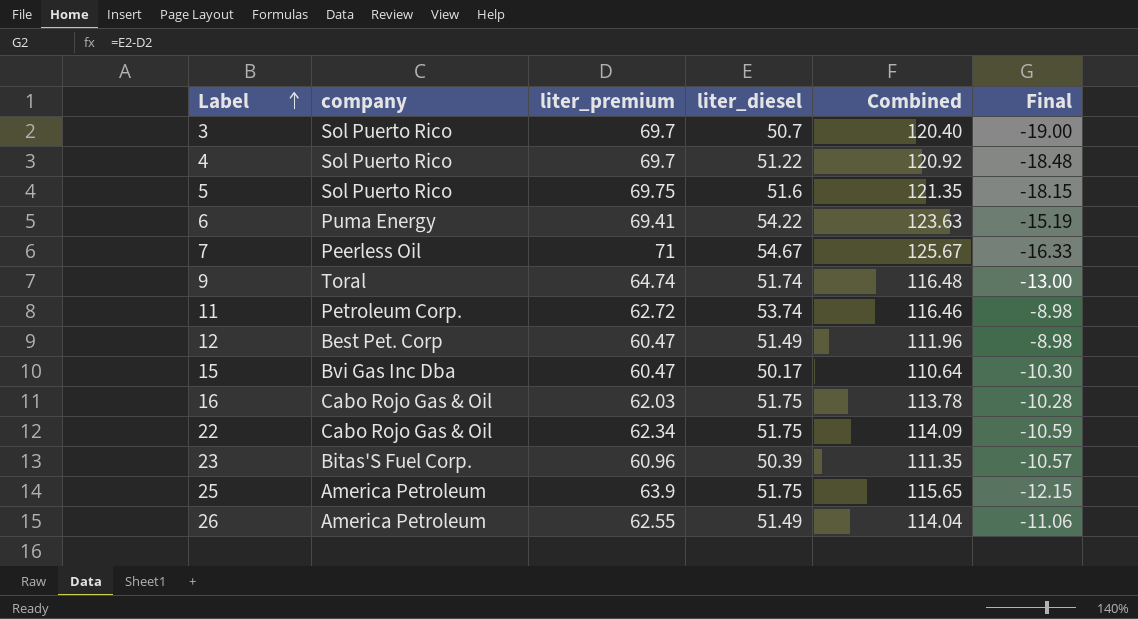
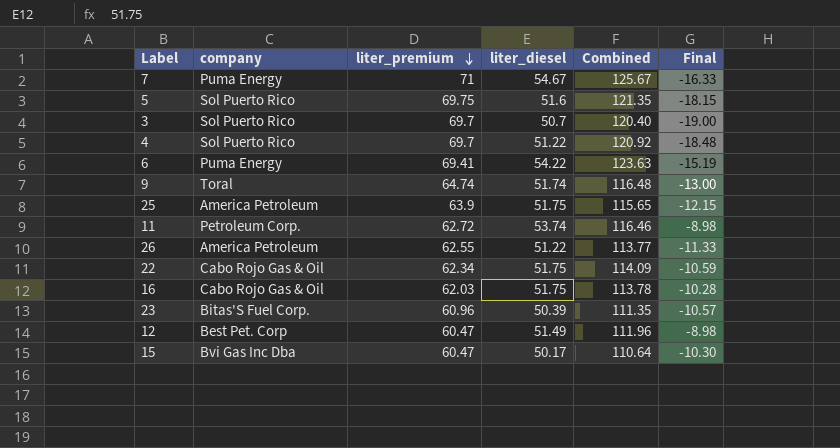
row order: Label ascending -> liter_premium descending
7 | company: Peerless Oil -> Puma Energy
26 | liter_diesel: 51.49 -> 51.22
26 | Combined: 114.04 -> 113.77
26 | Final: -11.06 -> -11.33

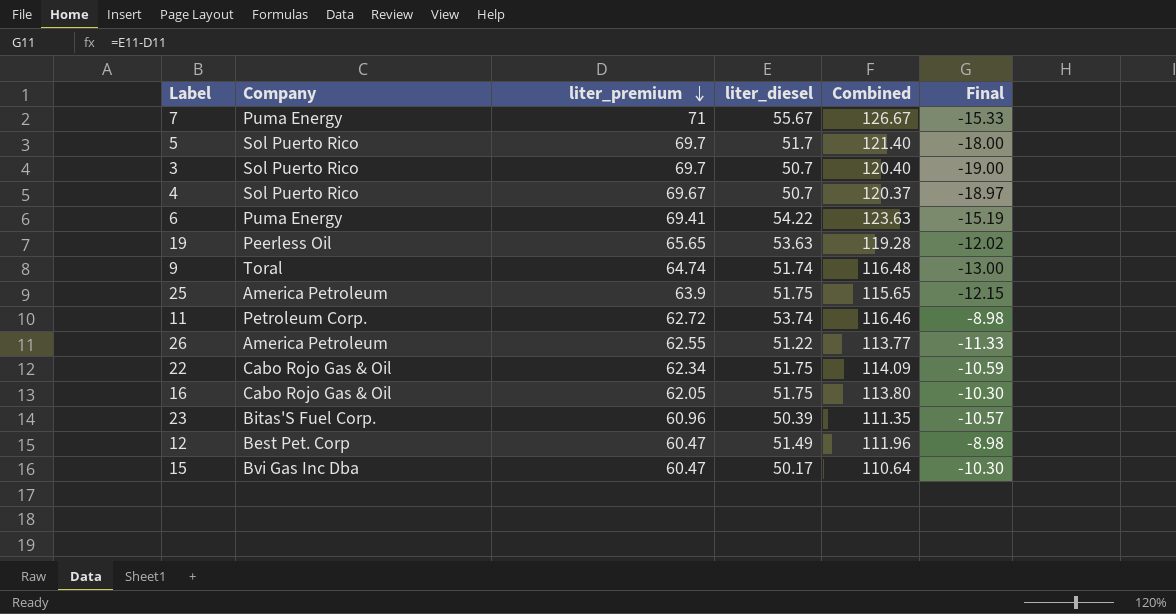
column name: company -> Company
7 | liter_diesel: 54.67 -> 55.67
7 | Combined: 125.67 -> 126.67
7 | Final: -16.33 -> -15.33
5 | liter_premium: 69.75 -> 69.7
5 | liter_diesel: 51.6 -> 51.7
5 | Combined: 121.35 -> 121.40
5 | Final: -18.15 -> -18.00
4 | liter_premium: 69.7 -> 69.67
4 | liter_diesel: 51.22 -> 50.7
4 | Combined: 120.92 -> 120.37
4 | Final: -18.48 -> -18.97
row 19: none -> Peerless Oil | 65.65 | 53.63 | 119.28 | -12.02
16 | liter_premium: 62.03 -> 62.05
16 | Combined: 113.78 -> 113.80
16 | Final: -10.28 -> -10.30

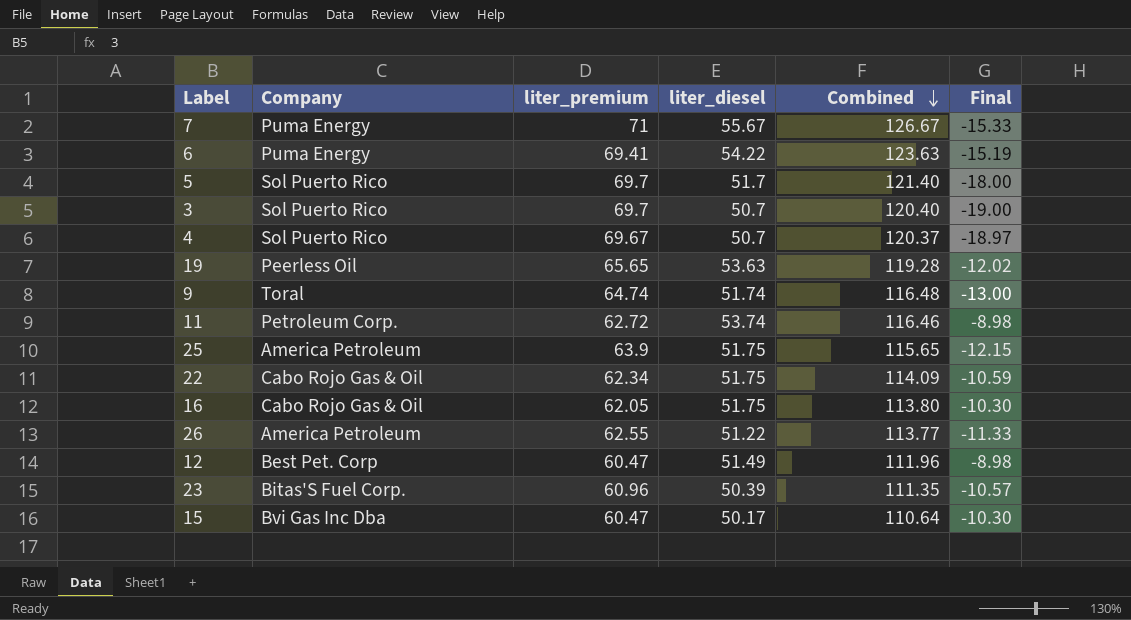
row order: liter_premium descending -> Combined descending

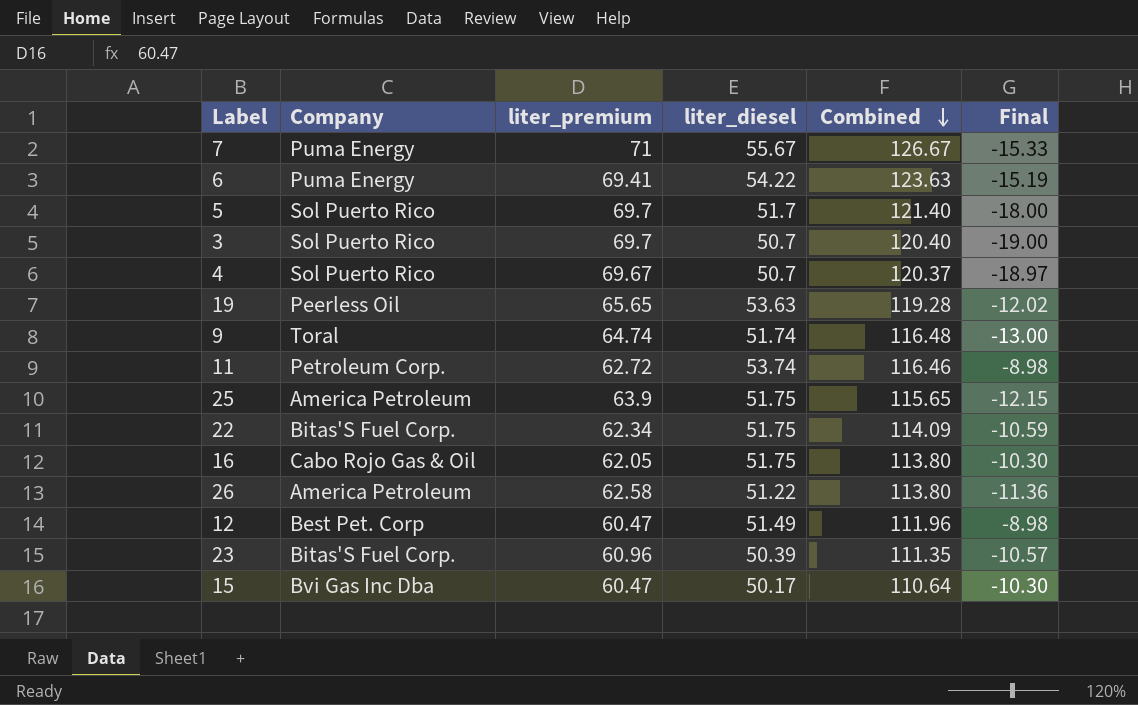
22 | Company: Cabo Rojo Gas & Oil -> Bitas'S Fuel Corp.
26 | liter_premium: 62.55 -> 62.58
26 | Combined: 113.77 -> 113.80
26 | Final: -11.33 -> -11.36

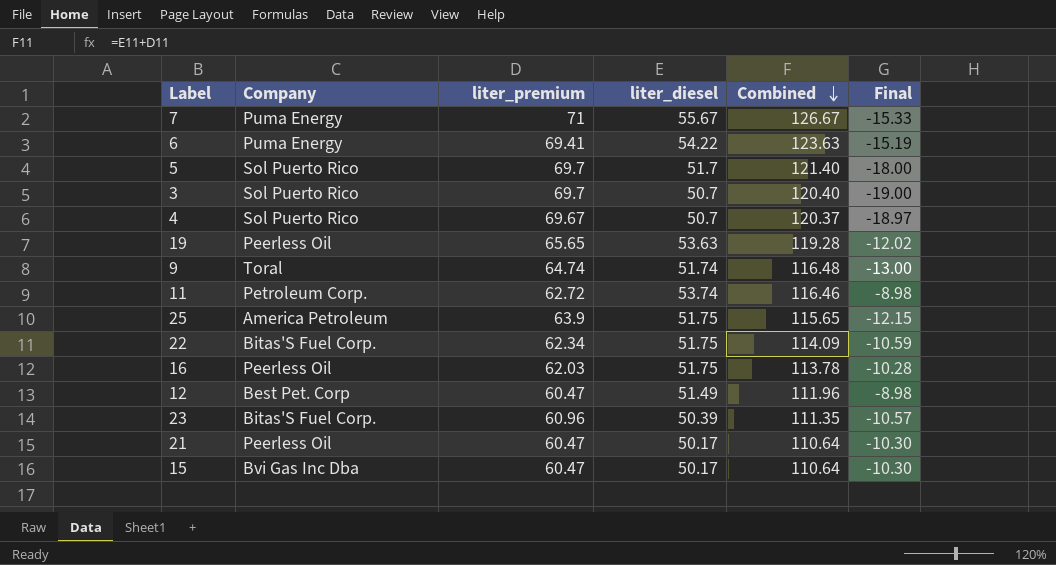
row 26: America Petroleum | 62.58 | 51.22 | 113.80 | -11.36 -> none
16 | Company: Cabo Rojo Gas & Oil -> Peerless Oil
16 | liter_premium: 62.05 -> 62.03
16 | Combined: 113.80 -> 113.78
16 | Final: -10.30 -> -10.28
row 21: none -> Peerless Oil | 60.47 | 50.17 | 110.64 | -10.30

